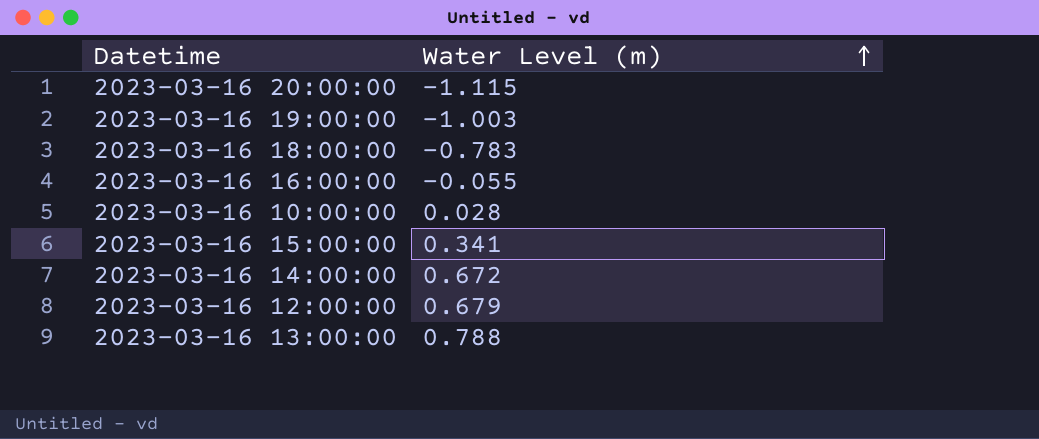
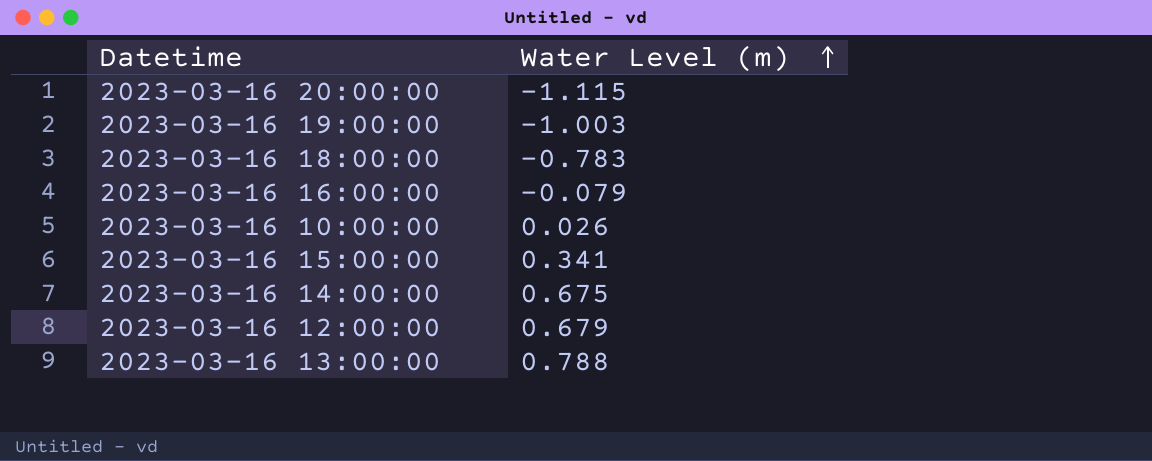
2023-03-16 16:00:00 | Water Level (m): -0.055 -> -0.079
2023-03-16 10:00:00 | Water Level (m): 0.028 -> 0.026
2023-03-16 14:00:00 | Water Level (m): 0.672 -> 0.675

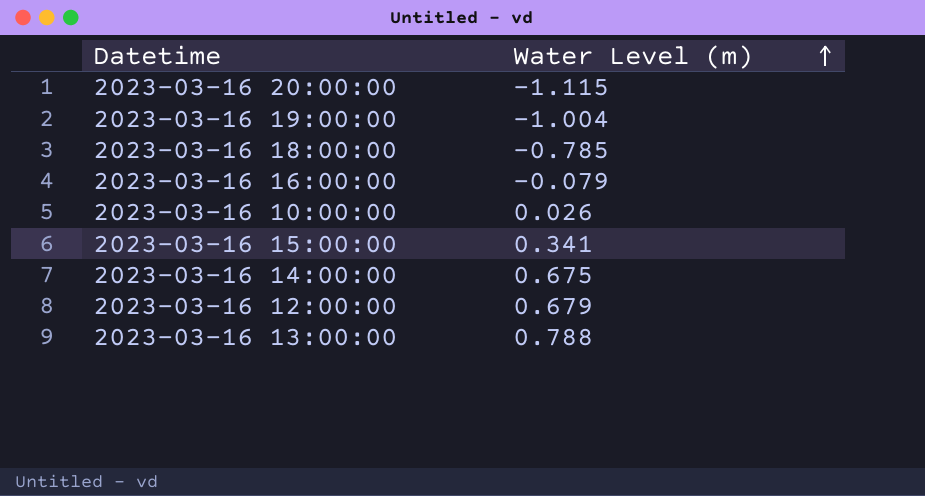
2023-03-16 19:00:00 | Water Level (m): -1.003 -> -1.004
2023-03-16 18:00:00 | Water Level (m): -0.783 -> -0.785

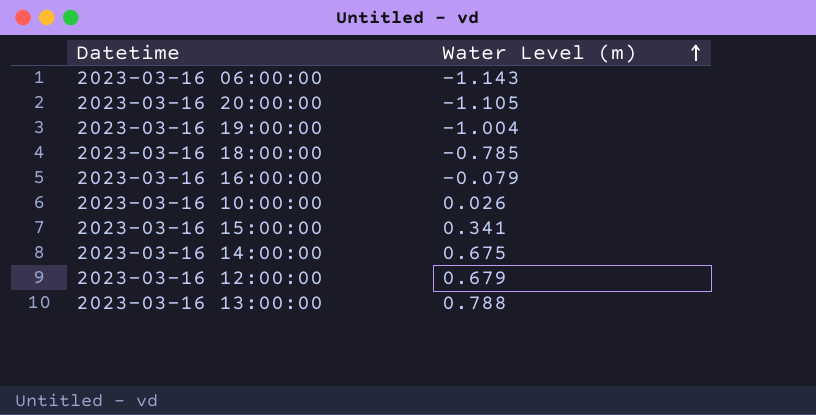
row 2023-03-16 06:00:00: none -> -1.143
2023-03-16 20:00:00 | Water Level (m): -1.115 -> -1.105

